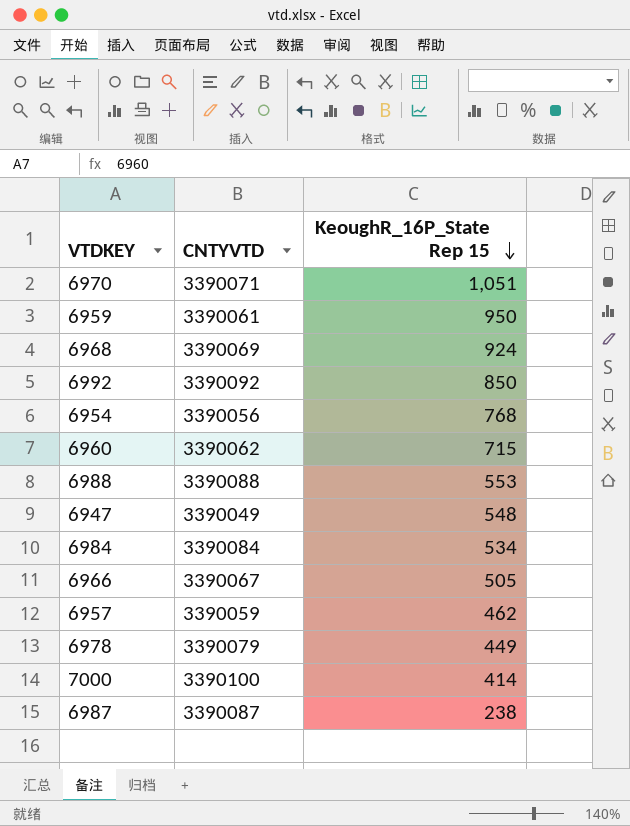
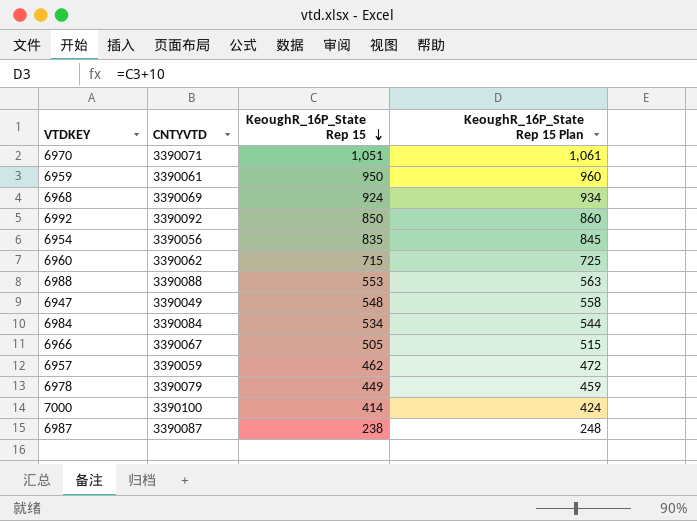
column KeoughR_16P_State Rep 15 Plan | formula: none -> [KeoughR_16P_State Rep 15] + 10
6954 | KeoughR_16P_State Rep 15: 768 -> 835

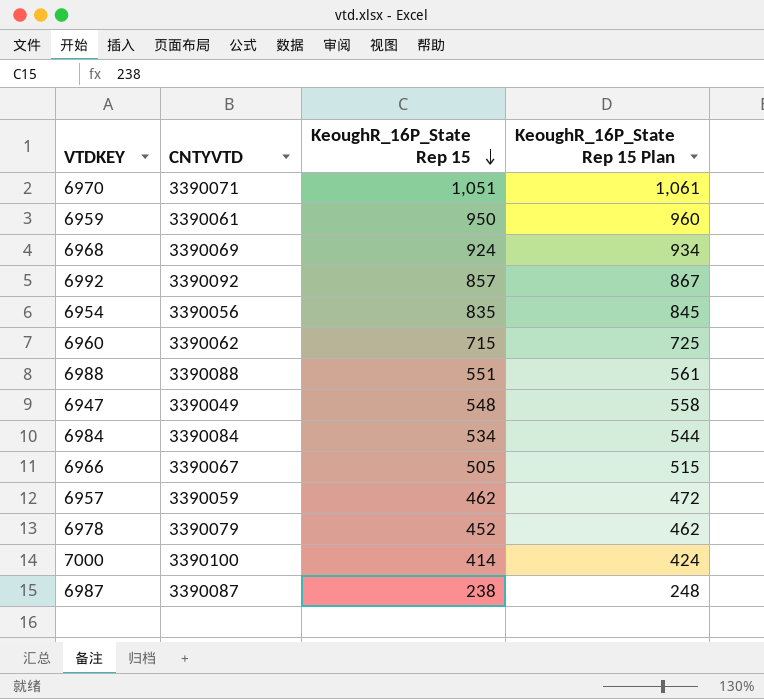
6992 | KeoughR_16P_State Rep 15: 850 -> 857
6992 | KeoughR_16P_State Rep 15 Plan: 860 -> 867
6988 | KeoughR_16P_State Rep 15: 553 -> 551
6988 | KeoughR_16P_State Rep 15 Plan: 563 -> 561
6978 | KeoughR_16P_State Rep 15: 449 -> 452
6978 | KeoughR_16P_State Rep 15 Plan: 459 -> 462

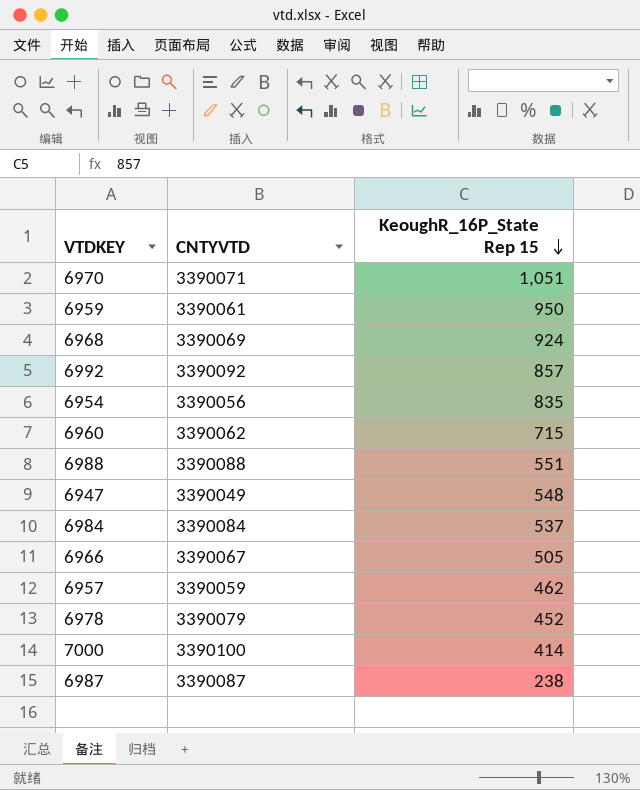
column KeoughR_16P_State Rep 15 Plan | formula: [KeoughR_16P_State Rep 15] + 10 -> none
6984 | KeoughR_16P_State Rep 15: 534 -> 537

